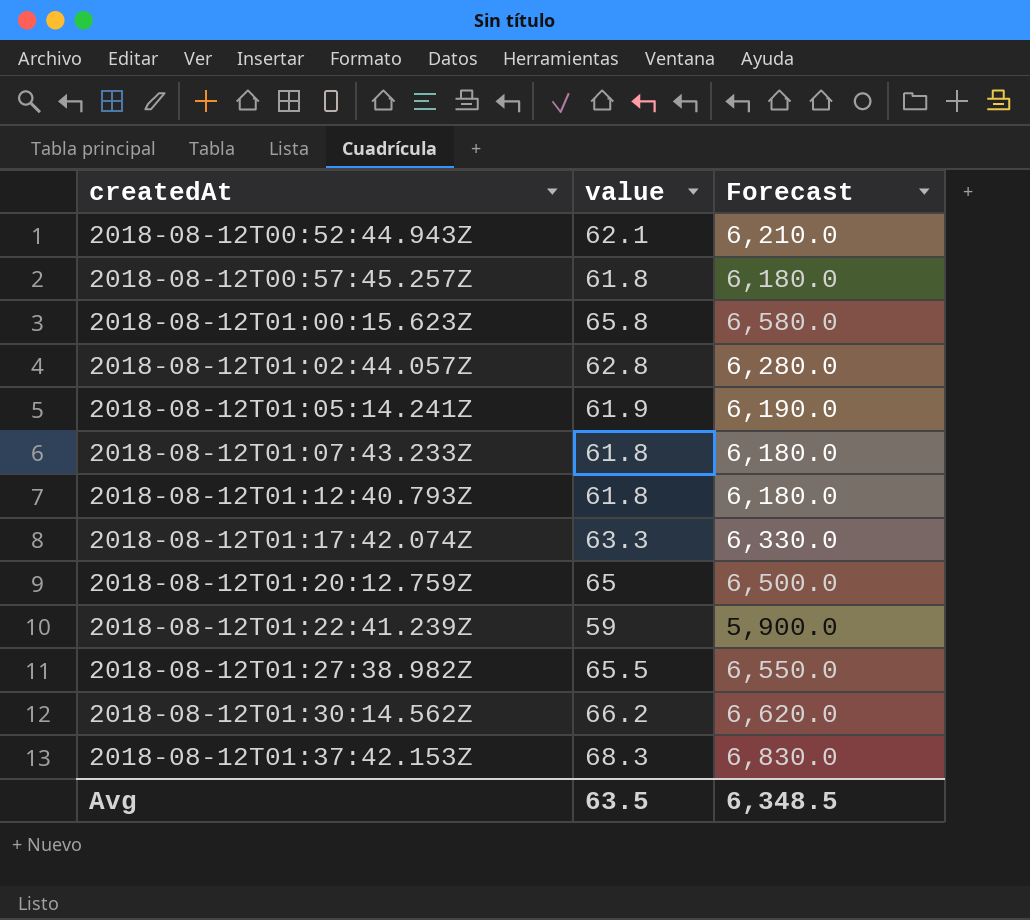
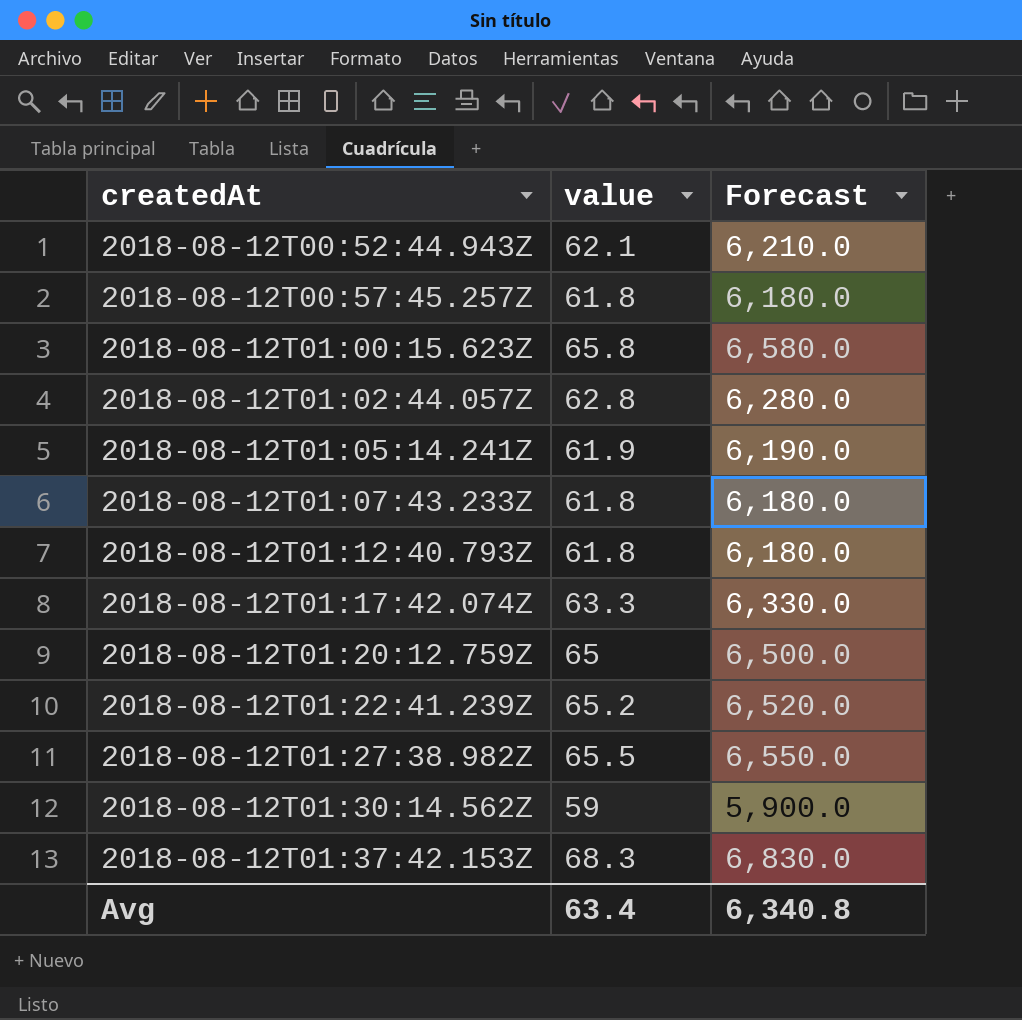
2018-08-12T01:22:41.239Z | value: 59 -> 65.2
2018-08-12T01:22:41.239Z | Forecast: 5,900.0 -> 6,520.0
2018-08-12T01:30:14.562Z | value: 66.2 -> 59
2018-08-12T01:30:14.562Z | Forecast: 6,620.0 -> 5,900.0
Avg | value: 63.5 -> 63.4
Avg | Forecast: 6,348.5 -> 6,340.8

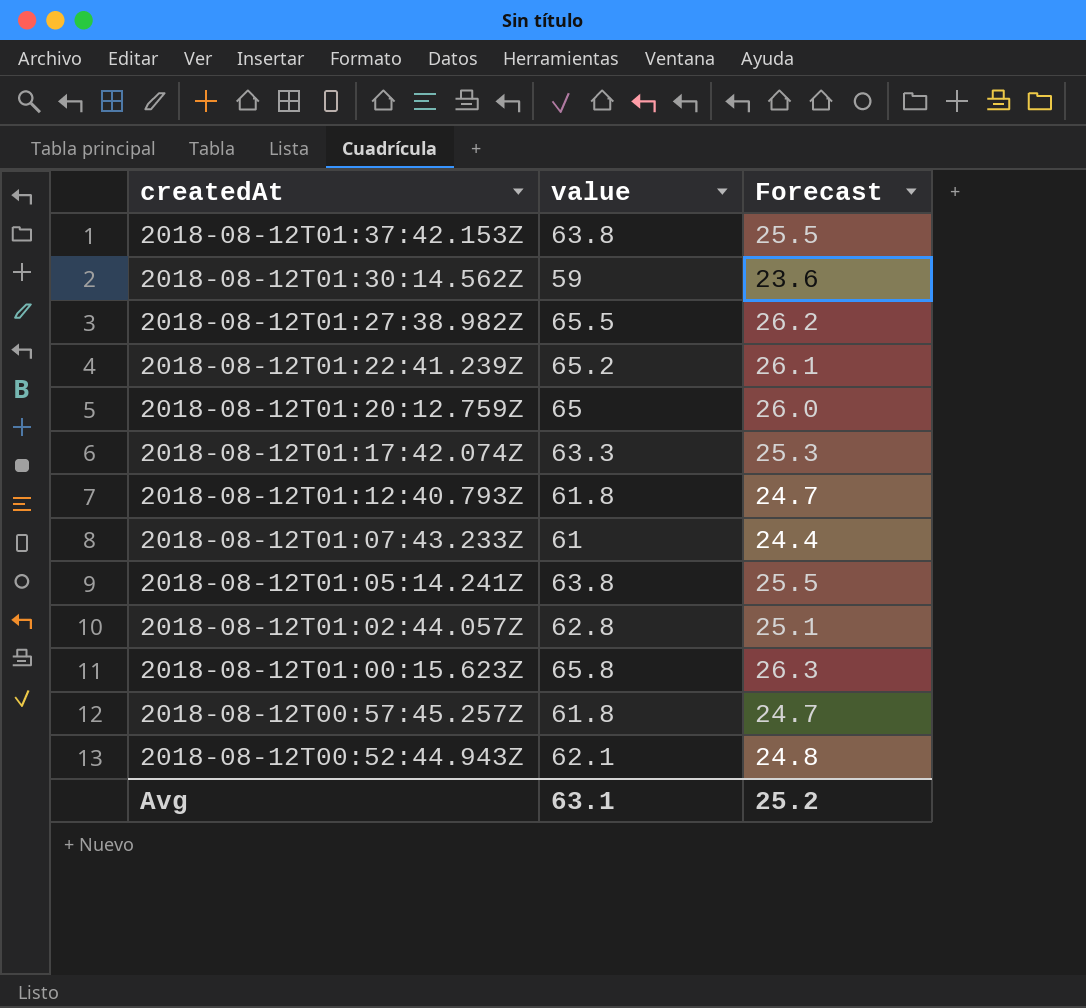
row order: createdAt ascending -> createdAt descending
column Forecast | formula: [value] * 100 -> [value] * 0.4
2018-08-12T01:37:42.153Z | value: 68.3 -> 63.8
2018-08-12T01:07:43.233Z | value: 61.8 -> 61
2018-08-12T01:05:14.241Z | value: 61.9 -> 63.8
Avg | value: 63.4 -> 63.1
Avg | Forecast: 6,340.8 -> 25.2

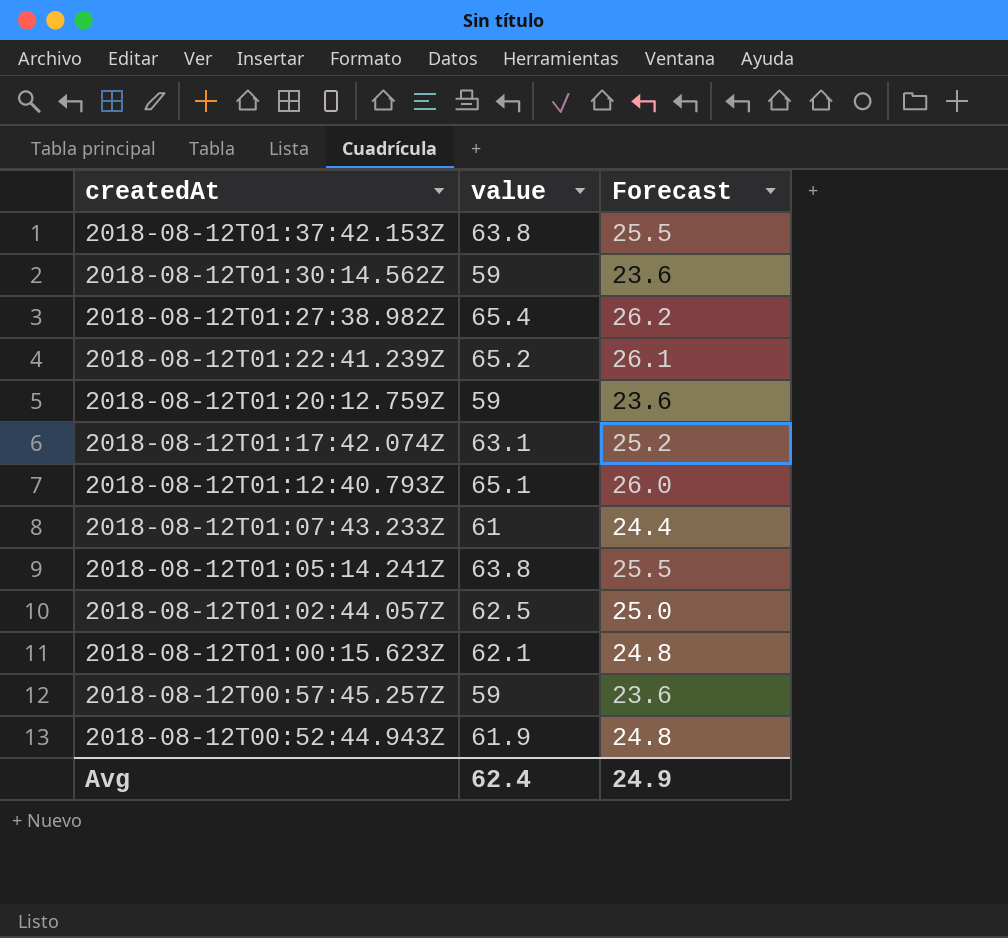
2018-08-12T01:27:38.982Z | value: 65.5 -> 65.4
2018-08-12T01:20:12.759Z | value: 65 -> 59
2018-08-12T01:20:12.759Z | Forecast: 26.0 -> 23.6
2018-08-12T01:17:42.074Z | value: 63.3 -> 63.1
2018-08-12T01:17:42.074Z | Forecast: 25.3 -> 25.2
2018-08-12T01:12:40.793Z | value: 61.8 -> 65.1
2018-08-12T01:12:40.793Z | Forecast: 24.7 -> 26.0
2018-08-12T01:02:44.057Z | value: 62.8 -> 62.5
2018-08-12T01:02:44.057Z | Forecast: 25.1 -> 25.0
2018-08-12T01:00:15.623Z | value: 65.8 -> 62.1
2018-08-12T01:00:15.623Z | Forecast: 26.3 -> 24.8
2018-08-12T00:57:45.257Z | value: 61.8 -> 59
2018-08-12T00:57:45.257Z | Forecast: 24.7 -> 23.6
2018-08-12T00:52:44.943Z | value: 62.1 -> 61.9
Avg | value: 63.1 -> 62.4
Avg | Forecast: 25.2 -> 24.9

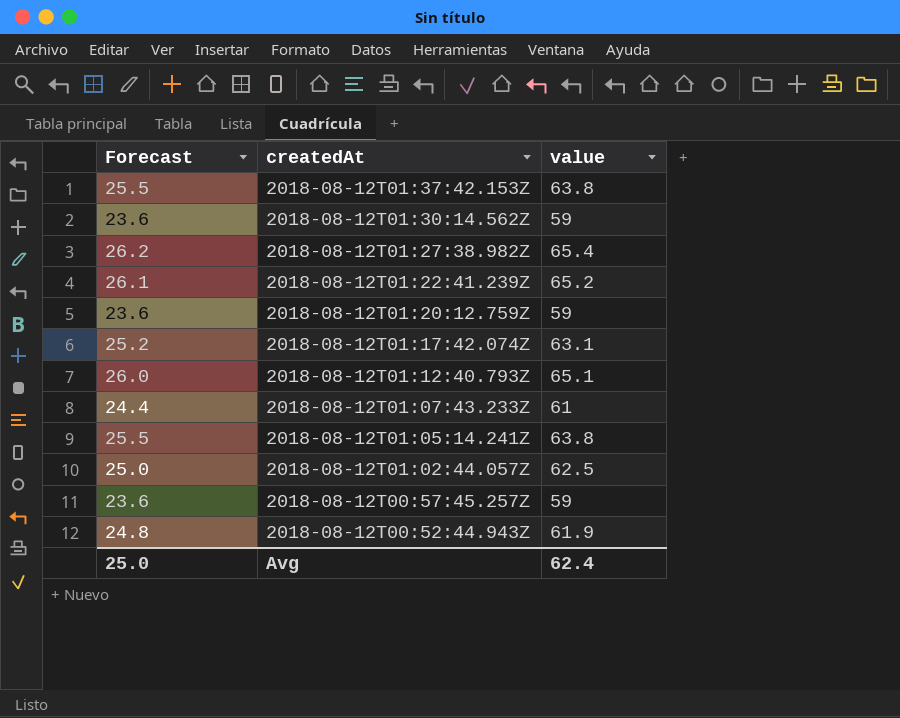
column Forecast | position: 3 -> 1
row 2018-08-12T01:00:15.623Z: 62.1 | 24.8 -> none
Avg | Forecast: 24.9 -> 25.0

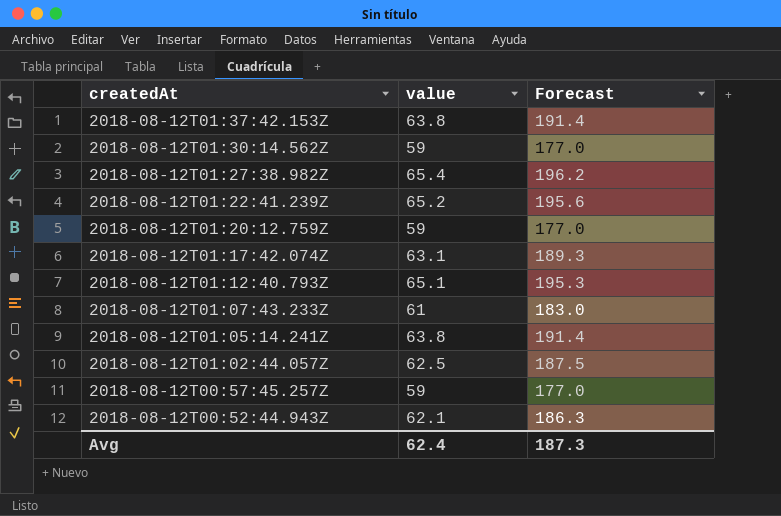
column Forecast | formula: [value] * 0.4 -> [value] * 3
column Forecast | position: 1 -> 3
2018-08-12T00:52:44.943Z | value: 61.9 -> 62.1
Avg | Forecast: 25.0 -> 187.3

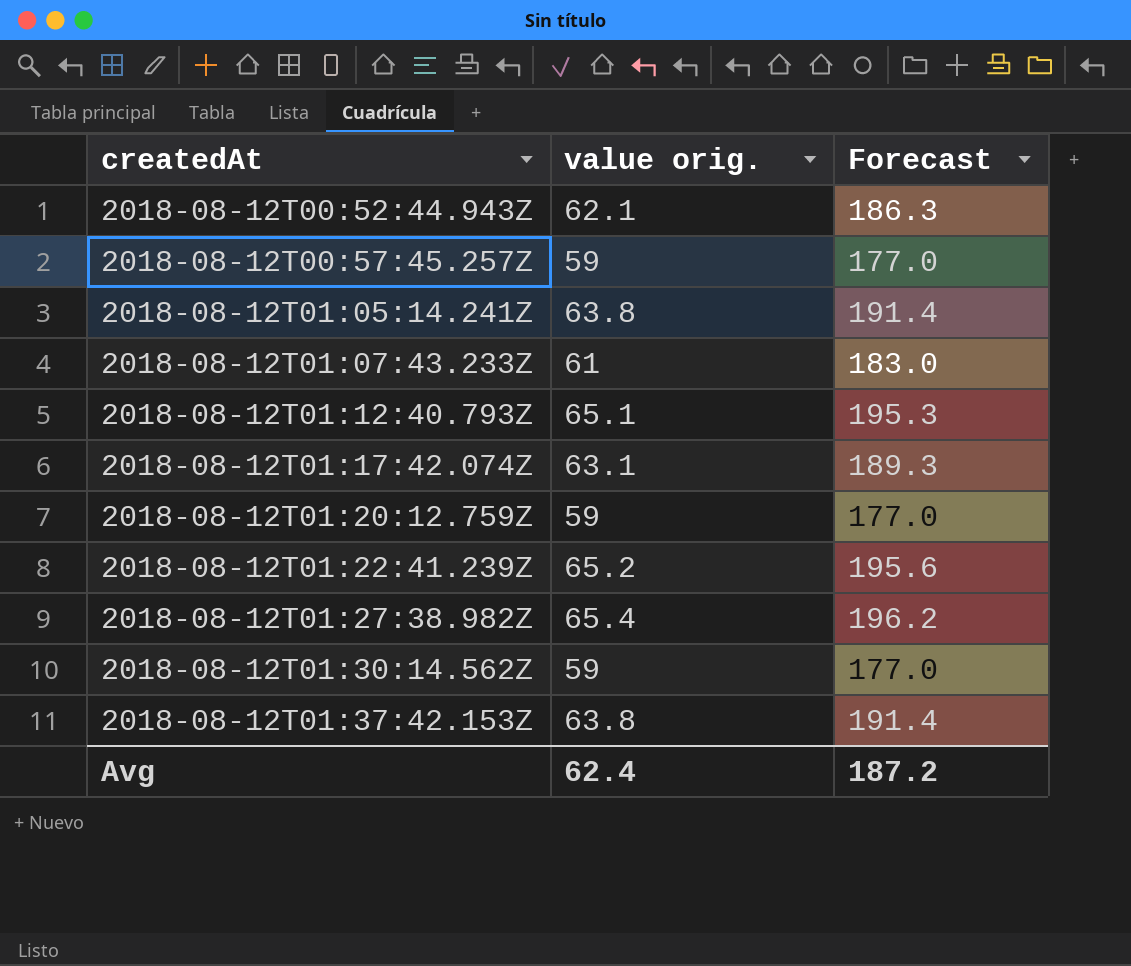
row order: createdAt descending -> createdAt ascending
column name: value -> value orig.
row 2018-08-12T01:02:44.057Z: 62.5 | 187.5 -> none
Avg | Forecast: 187.3 -> 187.2

